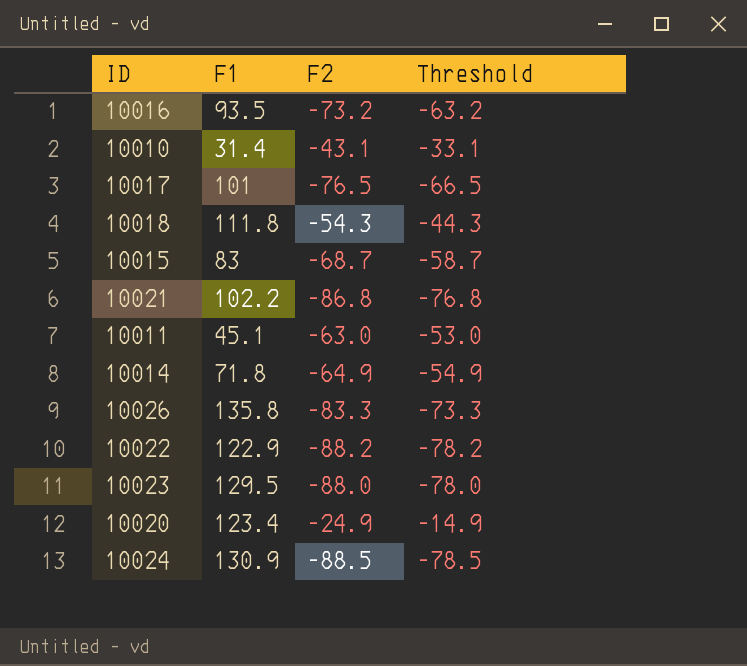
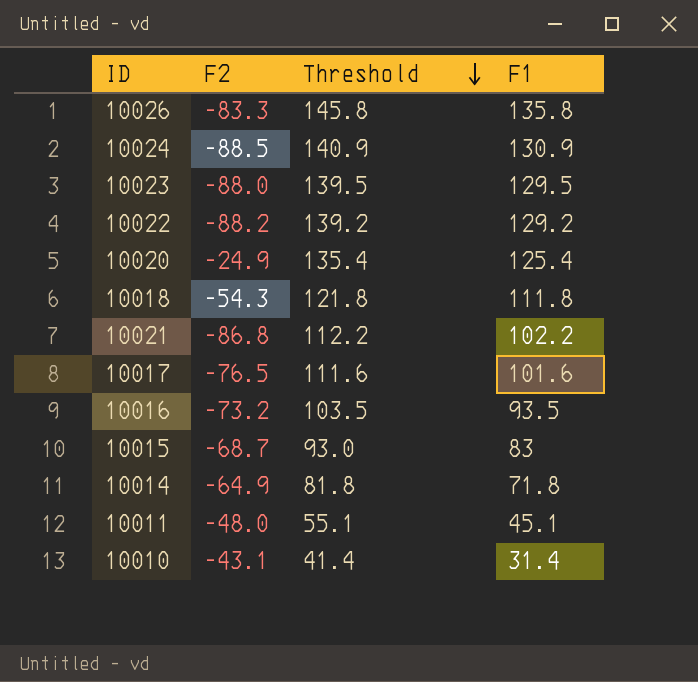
row order: none -> Threshold descending
column Threshold | formula: [F2] + 10 -> [F1] + 10
column F1 | position: 2 -> 4
10022 | F1: 122.9 -> 129.2
10020 | F1: 123.4 -> 125.4
10017 | F1: 101 -> 101.6
10011 | F2: -63.0 -> -48.0

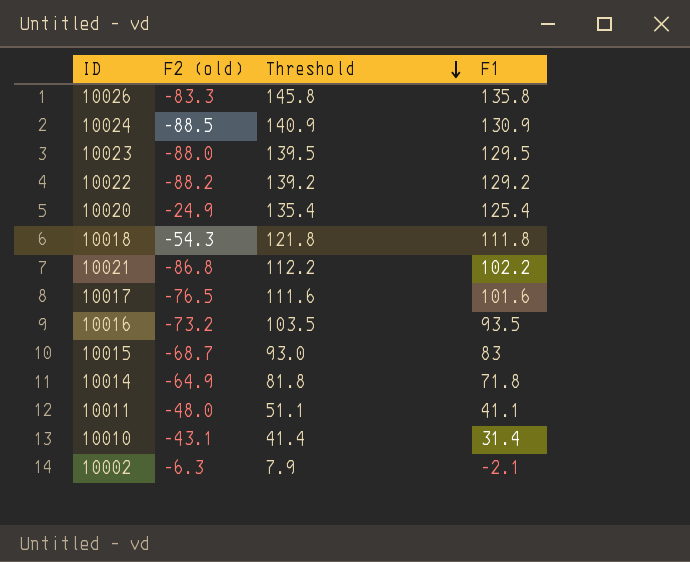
column name: F2 -> F2 (old)
10011 | Threshold: 55.1 -> 51.1
10011 | F1: 45.1 -> 41.1
row 10002: none -> -6.3 | 7.9 | -2.1

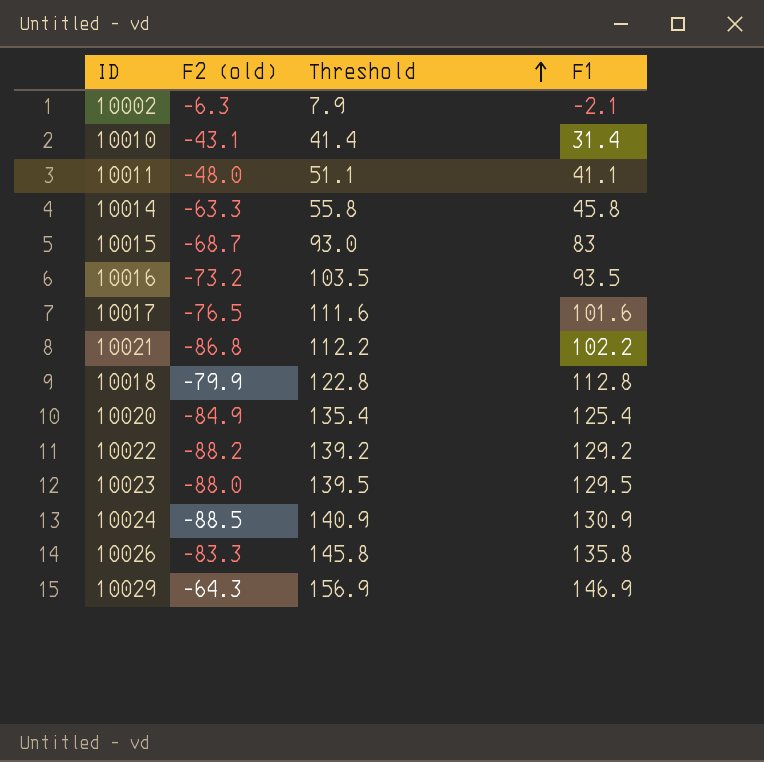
row order: Threshold descending -> Threshold ascending
10014 | F2 (old): -64.9 -> -63.3
10014 | Threshold: 81.8 -> 55.8
10014 | F1: 71.8 -> 45.8
10018 | F2 (old): -54.3 -> -79.9
10018 | Threshold: 121.8 -> 122.8
10018 | F1: 111.8 -> 112.8
10020 | F2 (old): -24.9 -> -84.9
row 10029: none -> -64.3 | 156.9 | 146.9

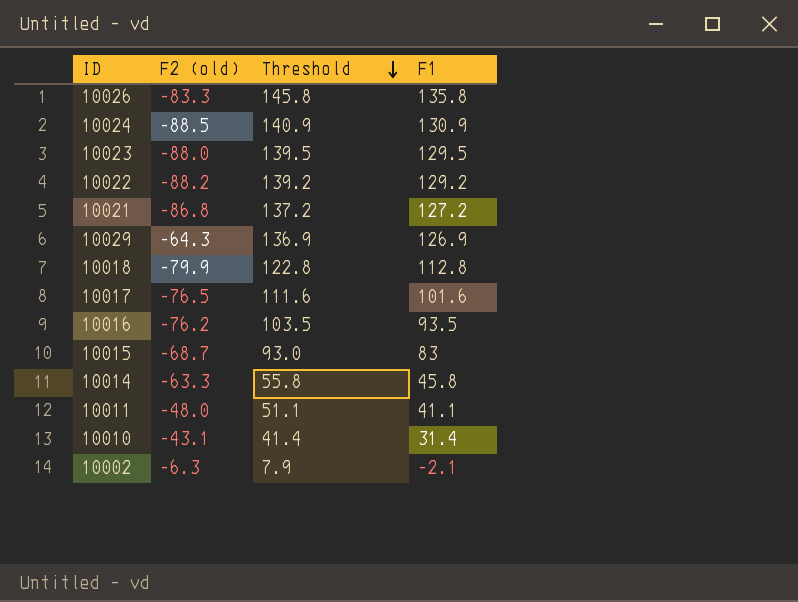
row order: Threshold ascending -> Threshold descending
row 10020: -84.9 | 135.4 | 125.4 -> none
10021 | Threshold: 112.2 -> 137.2
10021 | F1: 102.2 -> 127.2
10029 | Threshold: 156.9 -> 136.9
10029 | F1: 146.9 -> 126.9
10016 | F2 (old): -73.2 -> -76.2

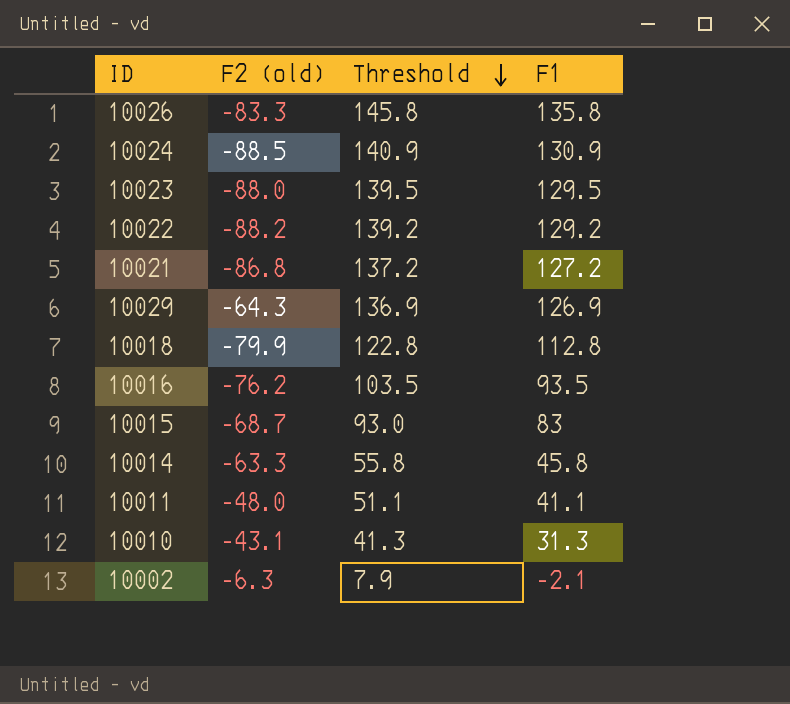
row 10017: -76.5 | 111.6 | 101.6 -> none
10010 | Threshold: 41.4 -> 41.3
10010 | F1: 31.4 -> 31.3

